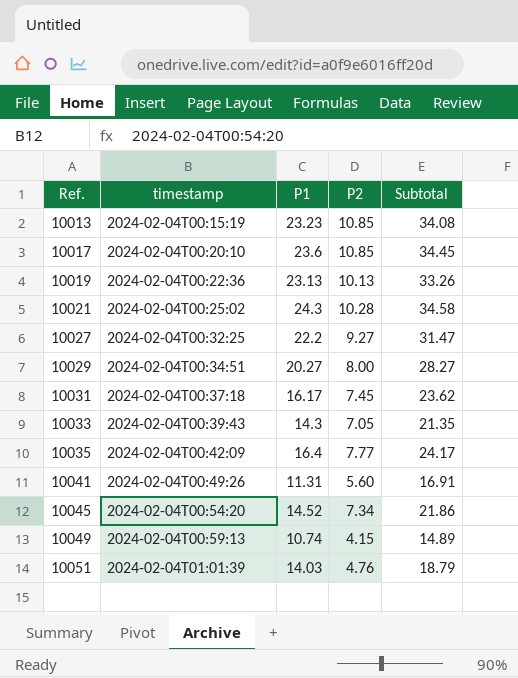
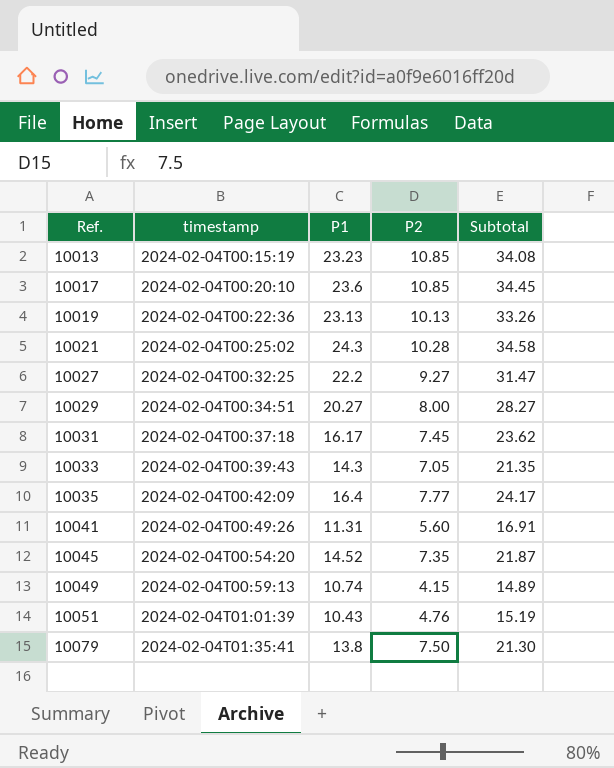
10045 | P2: 7.34 -> 7.35
10045 | Subtotal: 21.86 -> 21.87
10051 | P1: 14.03 -> 10.43
10051 | Subtotal: 18.79 -> 15.19
row 10079: none -> 2024-02-04T01:35:41 | 13.8 | 7.50 | 21.30

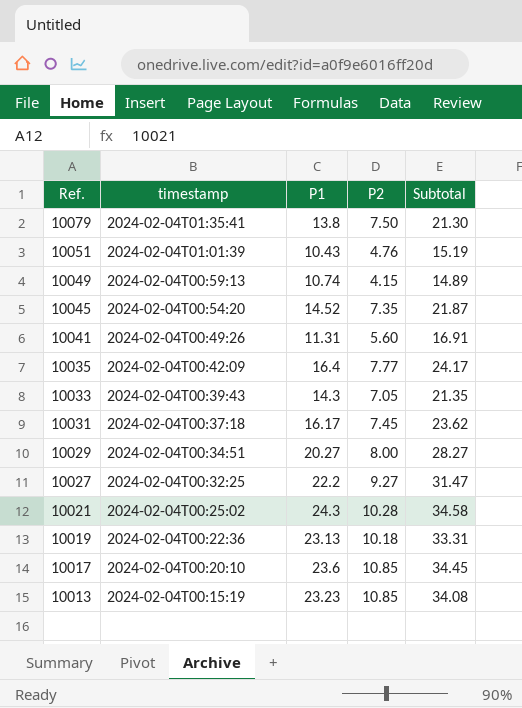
row order: Ref. ascending -> Ref. descending
10019 | P2: 10.13 -> 10.18
10019 | Subtotal: 33.26 -> 33.31

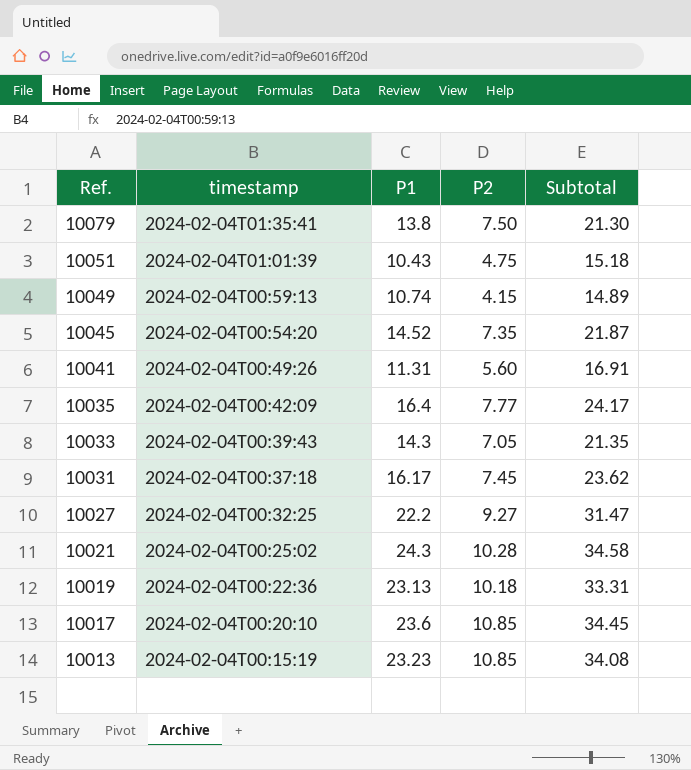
row 10029: 2024-02-04T00:34:51 | 20.27 | 8.00 | 28.27 -> none
10051 | P2: 4.76 -> 4.75
10051 | Subtotal: 15.19 -> 15.18

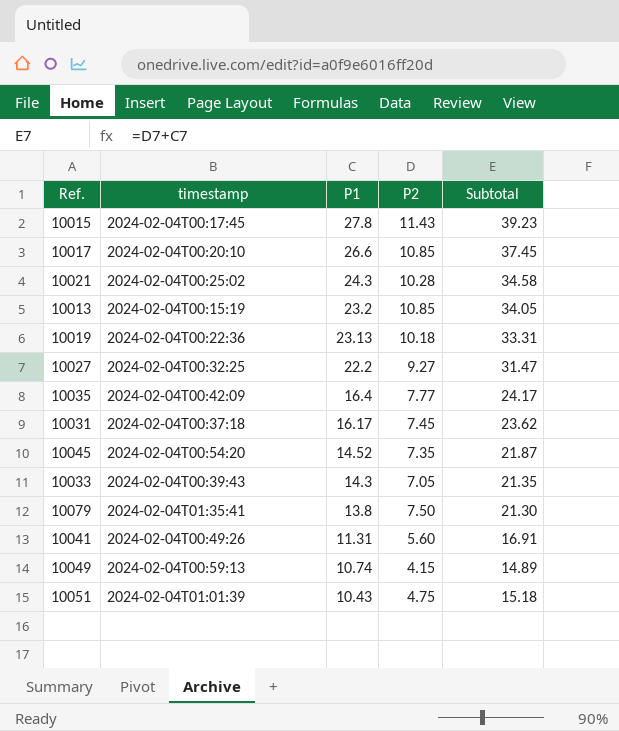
row order: Ref. descending -> P1 descending
row 10015: none -> 2024-02-04T00:17:45 | 27.8 | 11.43 | 39.23
10017 | P1: 23.6 -> 26.6
10017 | Subtotal: 34.45 -> 37.45
10013 | P1: 23.23 -> 23.2
10013 | Subtotal: 34.08 -> 34.05

